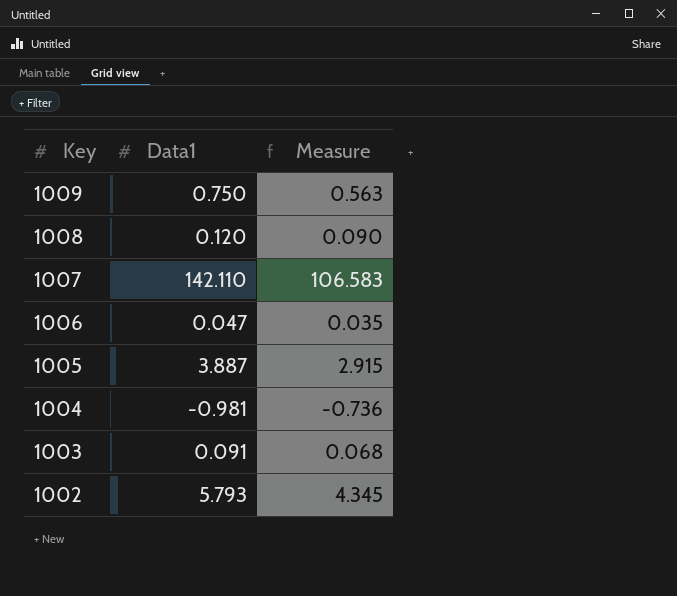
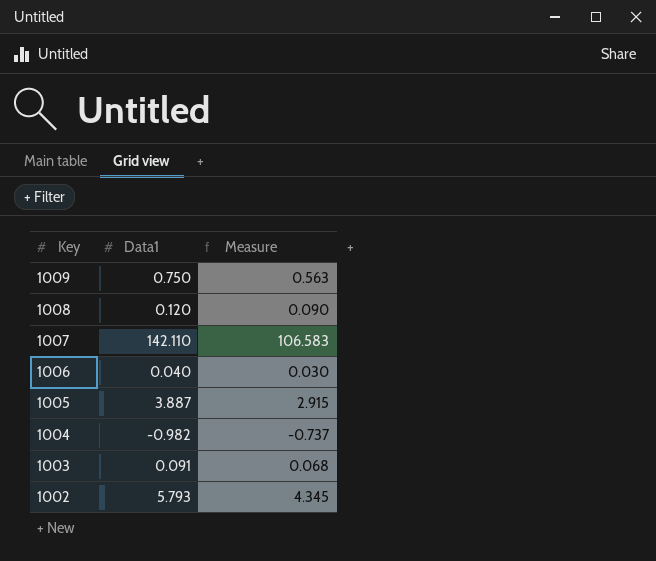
1006 | Data1: 0.047 -> 0.040
1006 | Measure: 0.035 -> 0.030
1004 | Data1: -0.981 -> -0.982
1004 | Measure: -0.736 -> -0.737

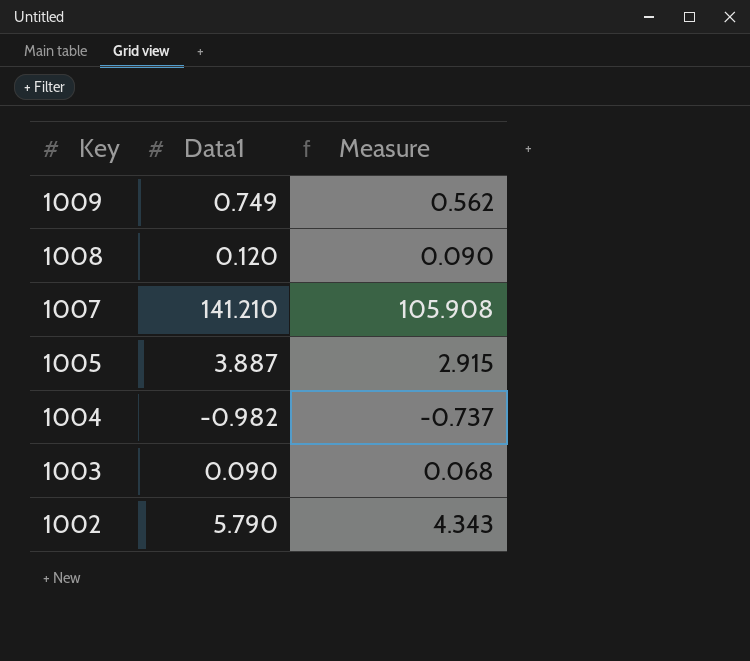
row 1006: 0.040 | 0.030 -> none
1009 | Data1: 0.750 -> 0.749
1009 | Measure: 0.563 -> 0.562
1007 | Data1: 142.110 -> 141.210
1007 | Measure: 106.583 -> 105.908
1003 | Data1: 0.091 -> 0.090
1002 | Data1: 5.793 -> 5.790
1002 | Measure: 4.345 -> 4.343

